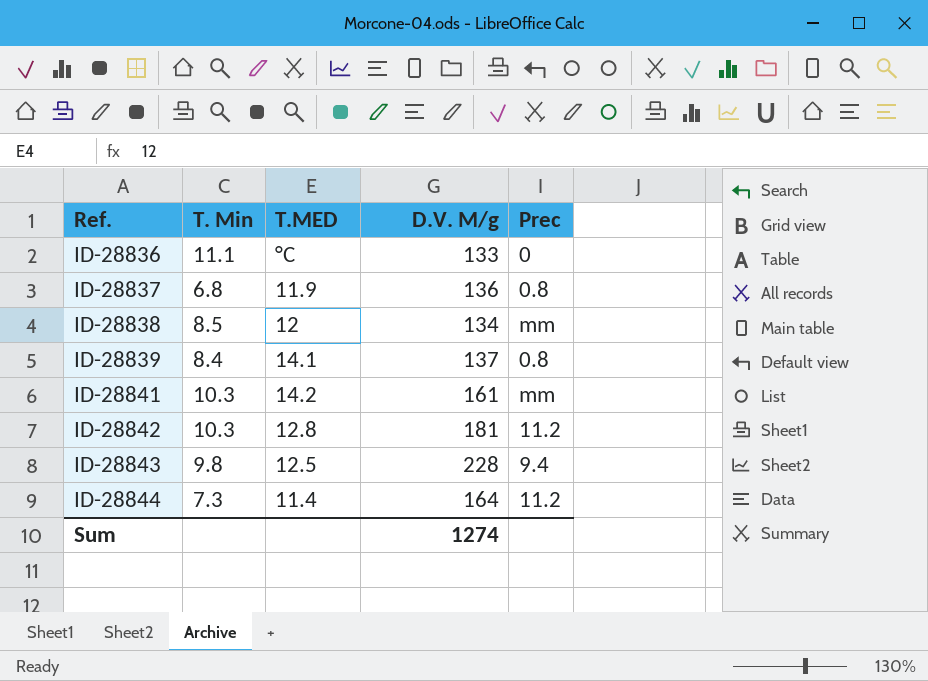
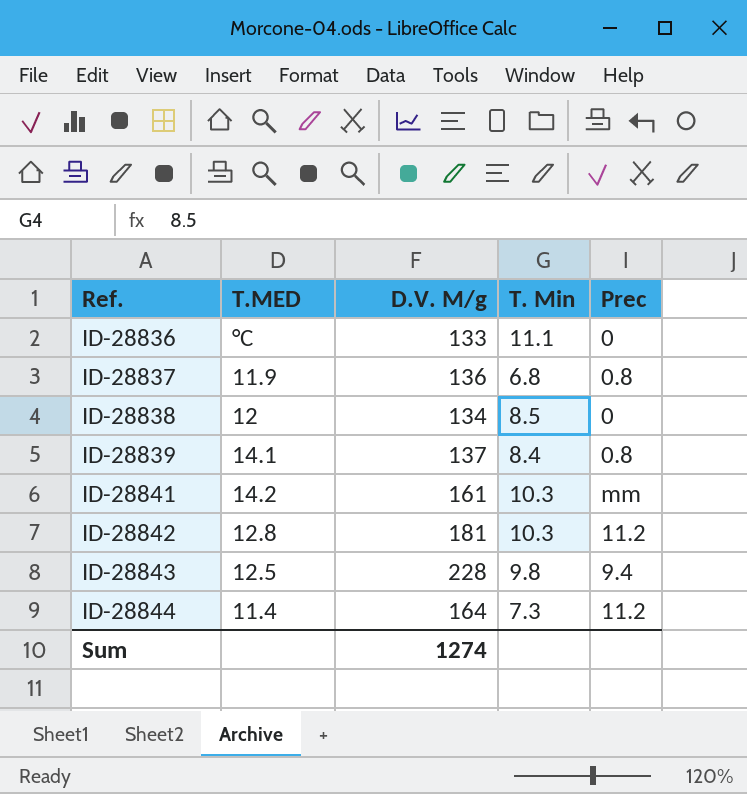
column T. Min | position: 2 -> 4
ID-28838 | Prec: mm -> 0

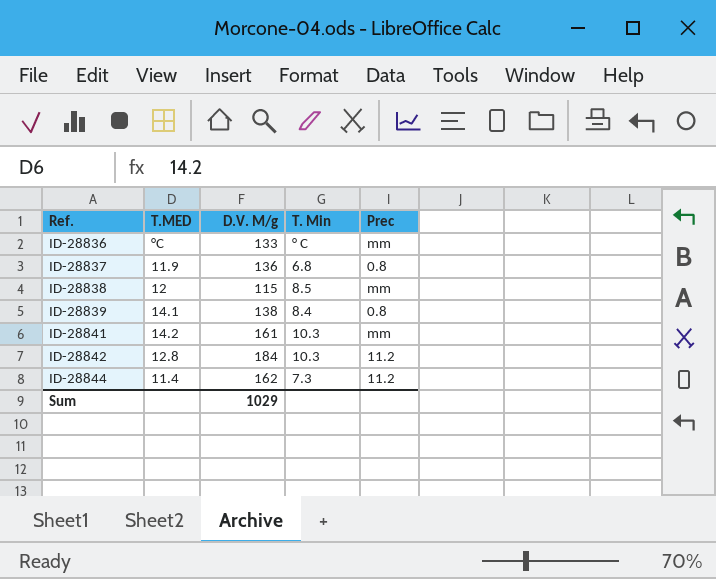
row ID-28843: 12.5 | 228 | 9.8 | 9.4 -> none
ID-28836 | T. Min: 11.1 -> ° C
ID-28836 | Prec: 0 -> mm
ID-28838 | D.V. M/g: 134 -> 115
ID-28838 | Prec: 0 -> mm
ID-28839 | D.V. M/g: 137 -> 138
ID-28842 | D.V. M/g: 181 -> 184
ID-28844 | D.V. M/g: 164 -> 162
Sum | D.V. M/g: 1274 -> 1029

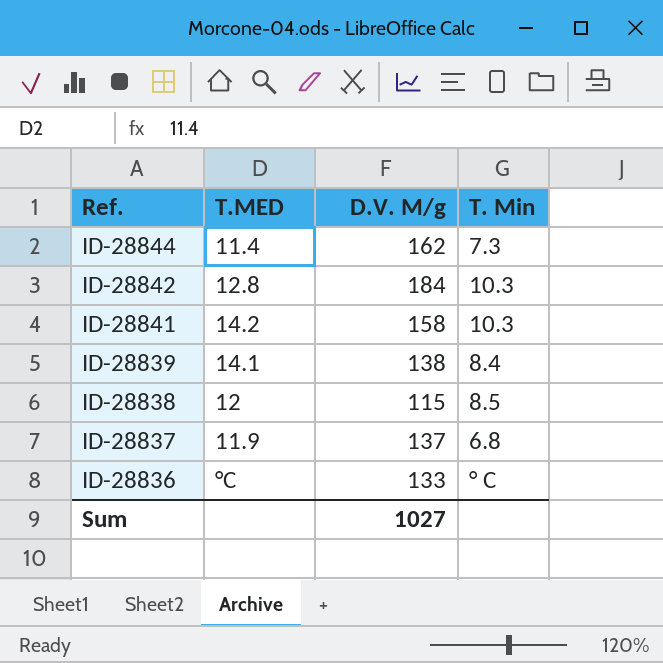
row order: Ref. ascending -> Ref. descending
column Prec | position: 5 -> none
ID-28841 | D.V. M/g: 161 -> 158
ID-28837 | D.V. M/g: 136 -> 137
Sum | D.V. M/g: 1029 -> 1027

